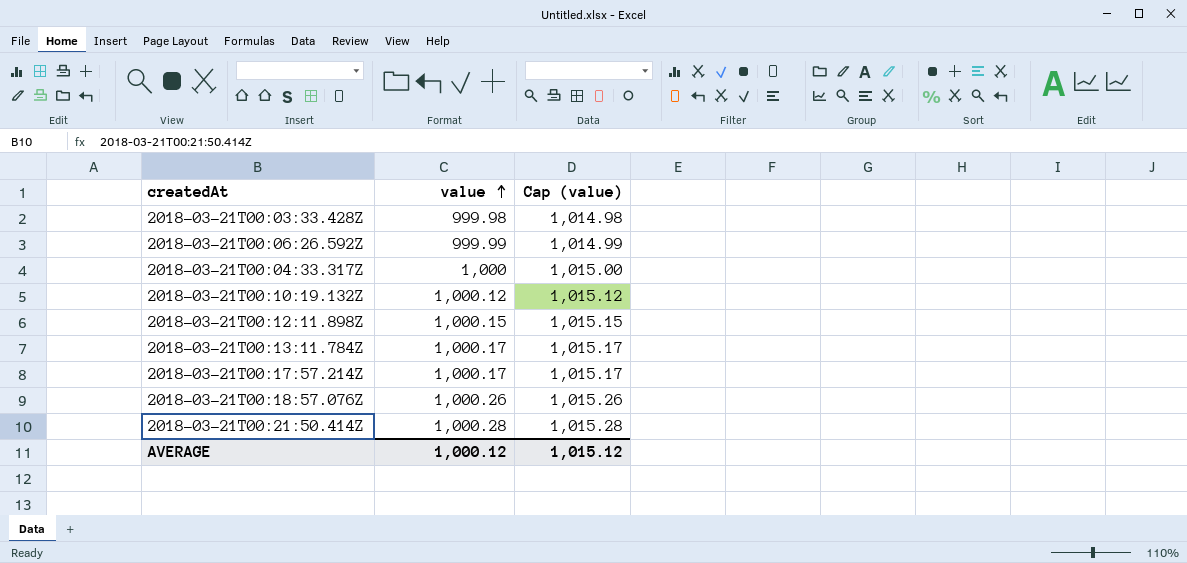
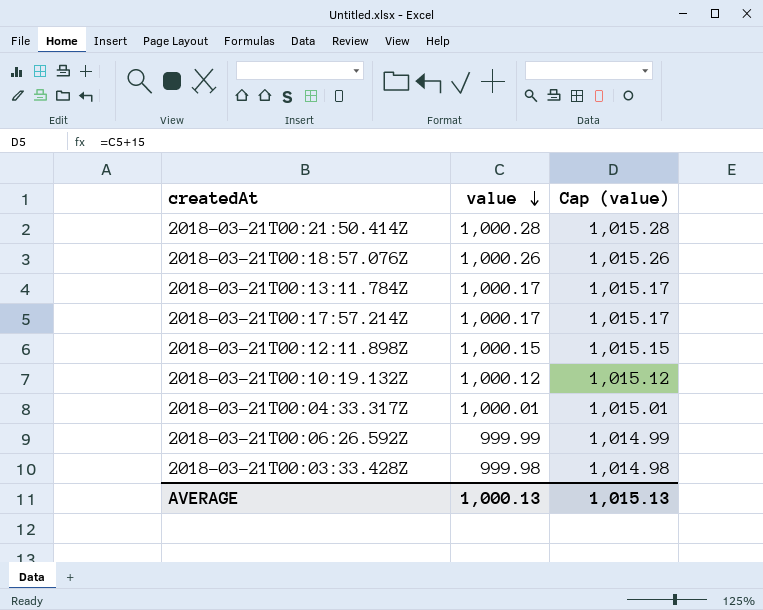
row order: value ascending -> value descending
2018-03-21T00:04:33.317Z | value: 1,000 -> 1,000.01
2018-03-21T00:04:33.317Z | Cap (value): 1,015.00 -> 1,015.01
AVERAGE | value: 1,000.12 -> 1,000.13
AVERAGE | Cap (value): 1,015.12 -> 1,015.13

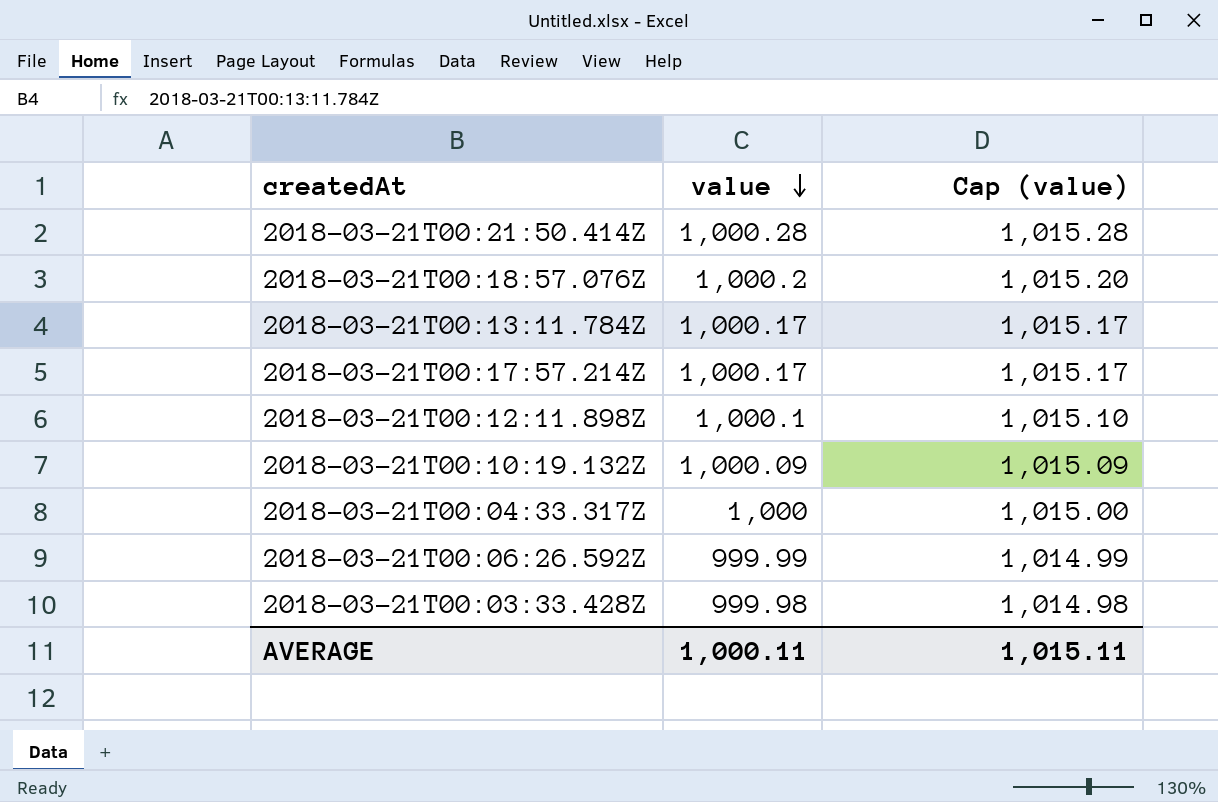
2018-03-21T00:18:57.076Z | value: 1,000.26 -> 1,000.2
2018-03-21T00:18:57.076Z | Cap (value): 1,015.26 -> 1,015.20
2018-03-21T00:12:11.898Z | value: 1,000.15 -> 1,000.1
2018-03-21T00:12:11.898Z | Cap (value): 1,015.15 -> 1,015.10
2018-03-21T00:10:19.132Z | value: 1,000.12 -> 1,000.09
2018-03-21T00:10:19.132Z | Cap (value): 1,015.12 -> 1,015.09
2018-03-21T00:04:33.317Z | value: 1,000.01 -> 1,000
2018-03-21T00:04:33.317Z | Cap (value): 1,015.01 -> 1,015.00
AVERAGE | value: 1,000.13 -> 1,000.11
AVERAGE | Cap (value): 1,015.13 -> 1,015.11

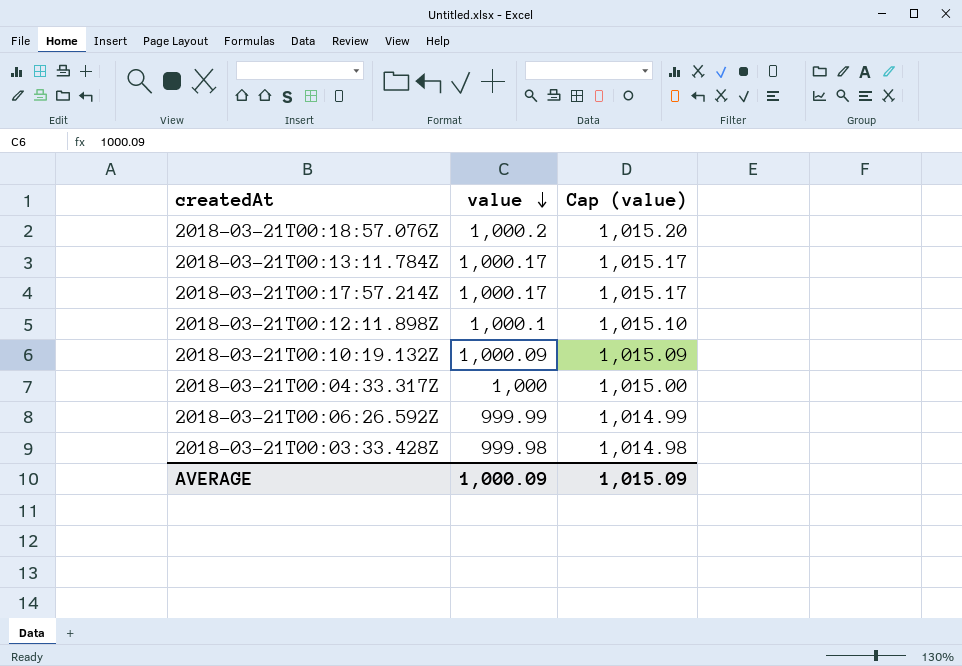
row 2018-03-21T00:21:50.414Z: 1,000.28 | 1,015.28 -> none
AVERAGE | value: 1,000.11 -> 1,000.09
AVERAGE | Cap (value): 1,015.11 -> 1,015.09

